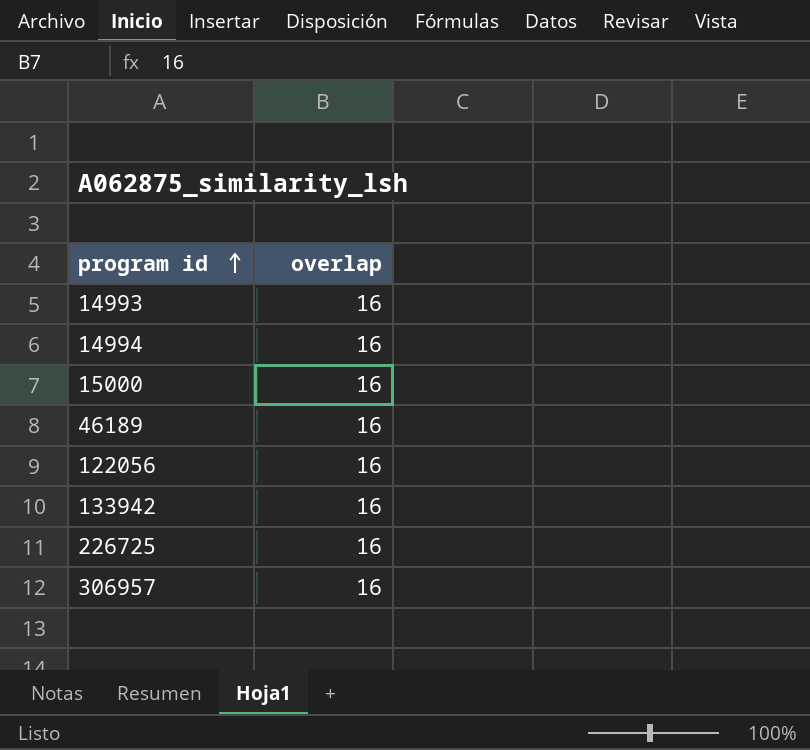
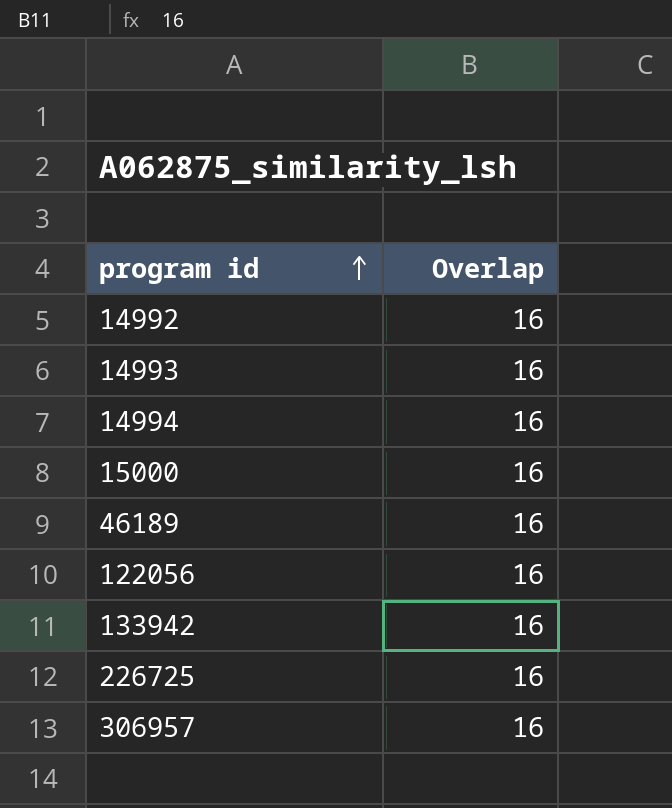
column name: overlap -> Overlap
row 14992: none -> 16

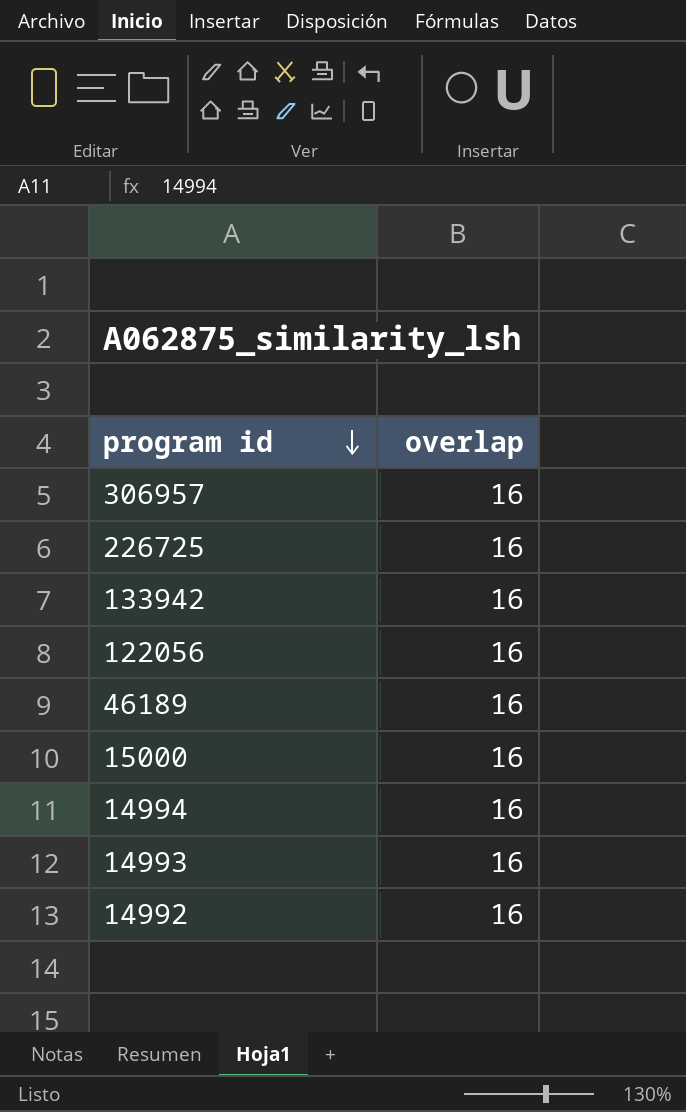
row order: program id ascending -> program id descending
column name: Overlap -> overlap

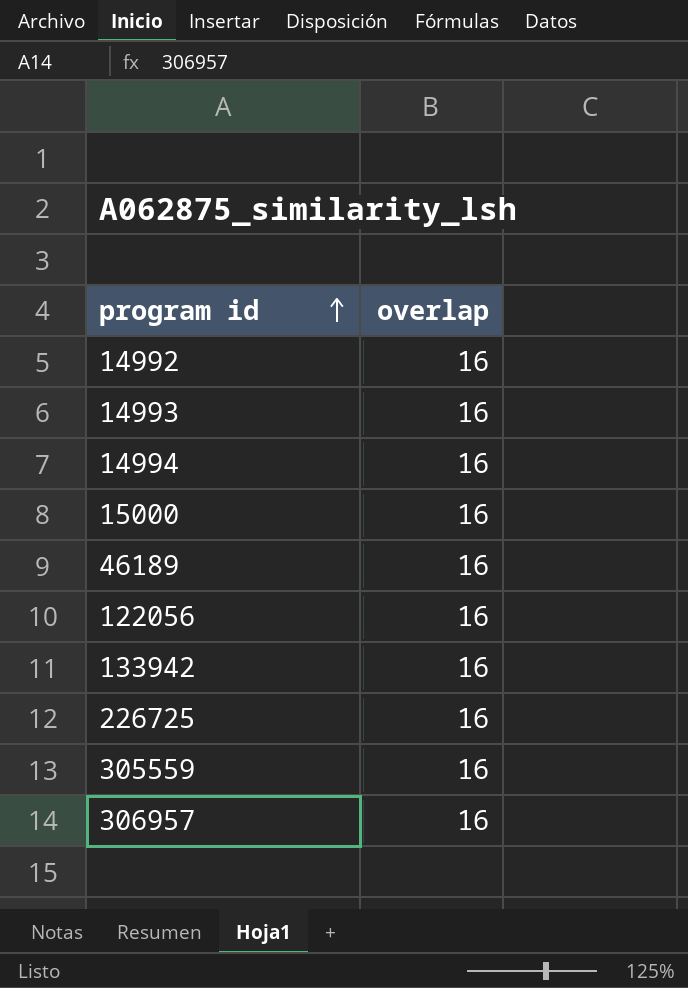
row order: program id descending -> program id ascending
row 305559: none -> 16

